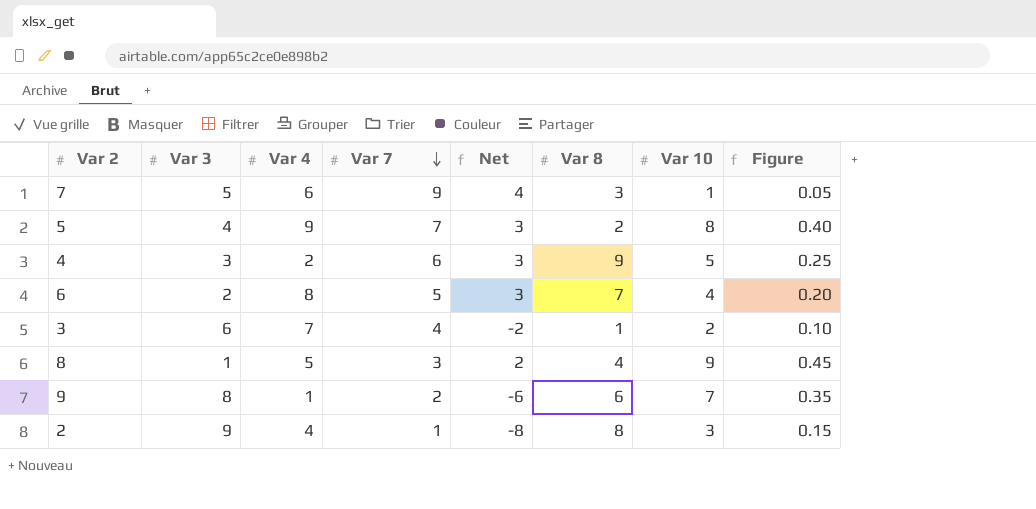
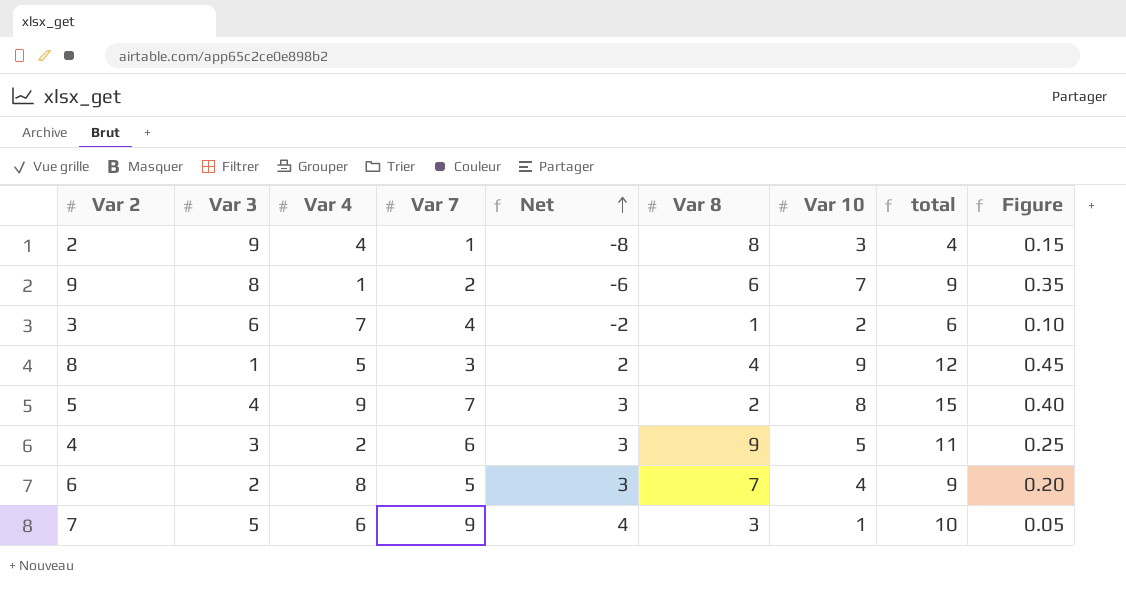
row order: Var 7 descending -> Net ascending
column total | formula: none -> [Var 7] + [Var 10]

